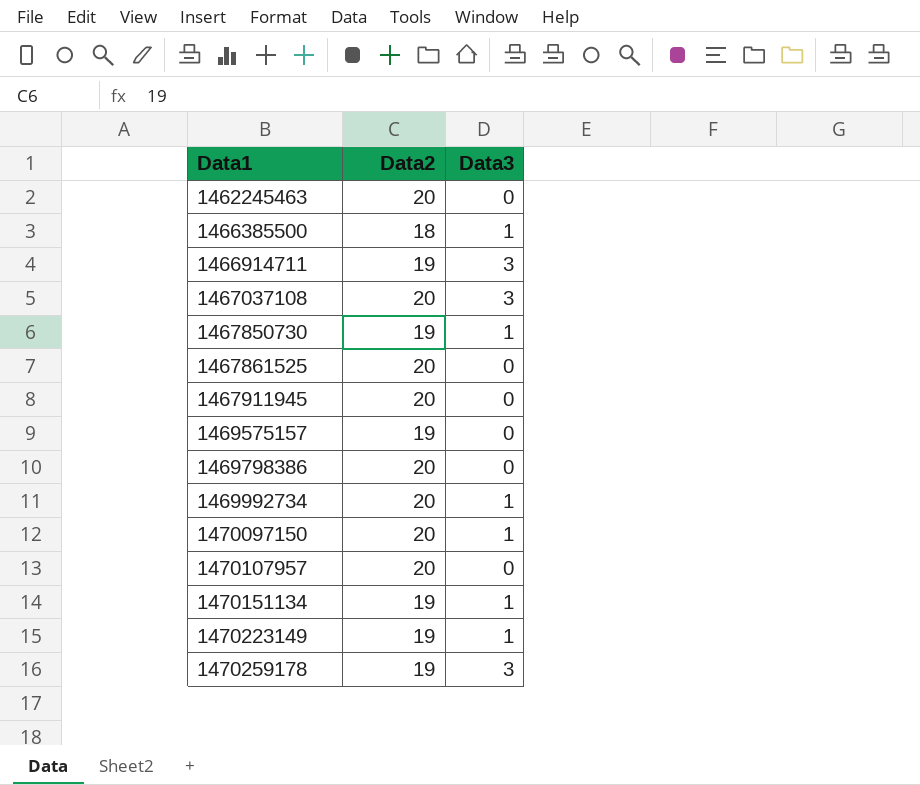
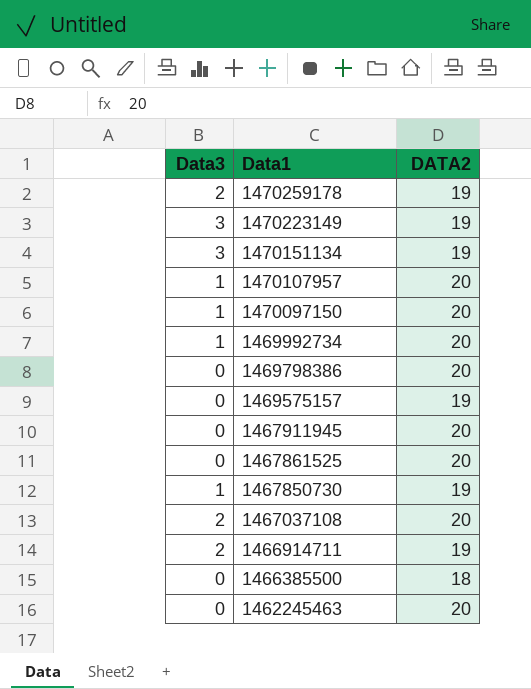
row order: Data1 ascending -> Data1 descending
column Data3 | position: 3 -> 1
column name: Data2 -> DATA2
1470259178 | Data3: 3 -> 2
1470223149 | Data3: 1 -> 3
1470151134 | Data3: 1 -> 3
1470107957 | Data3: 0 -> 1
1467037108 | Data3: 3 -> 2
1466914711 | Data3: 3 -> 2
1466385500 | Data3: 1 -> 0

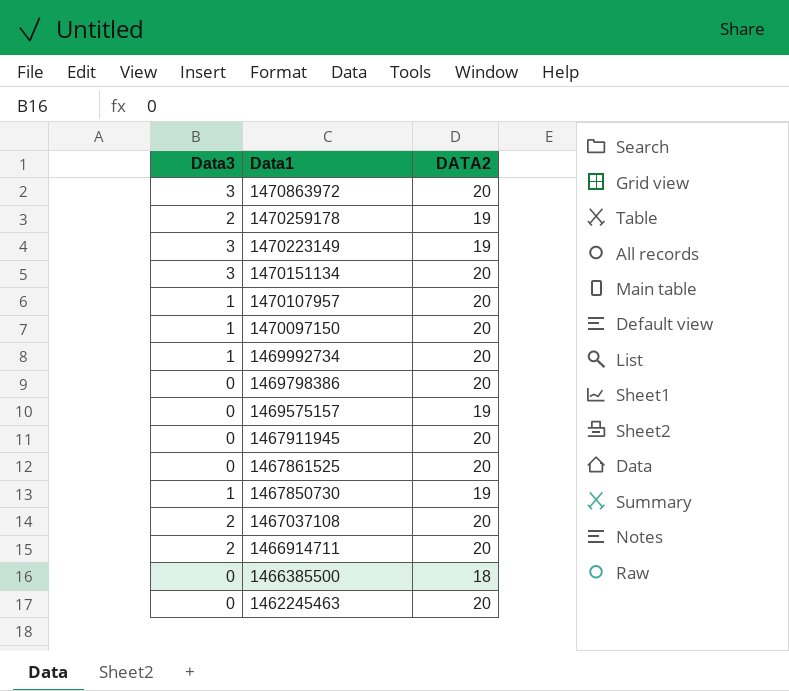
row 1470863972: none -> 3 | 20
1470151134 | DATA2: 19 -> 20
1466914711 | DATA2: 19 -> 20

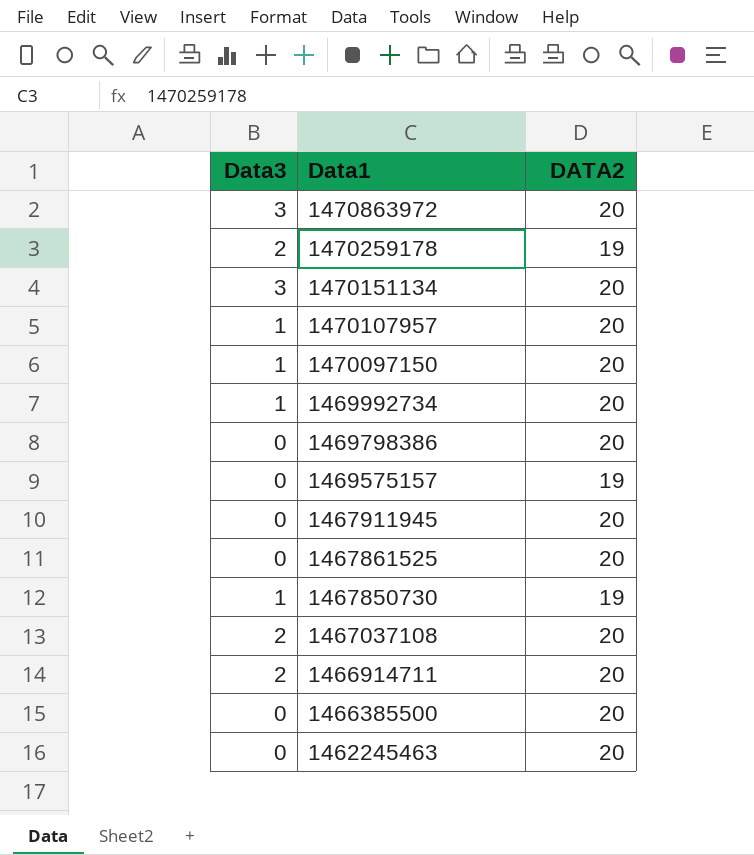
row 1470223149: 3 | 19 -> none
1466385500 | DATA2: 18 -> 20

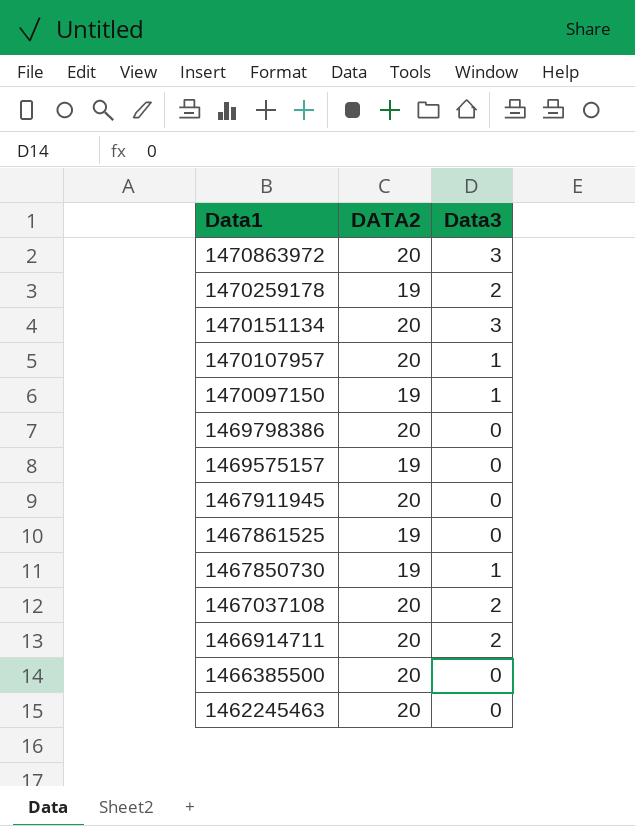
column Data3 | position: 1 -> 3
row 1469992734: 1 | 20 -> none
1470097150 | DATA2: 20 -> 19
1467861525 | DATA2: 20 -> 19

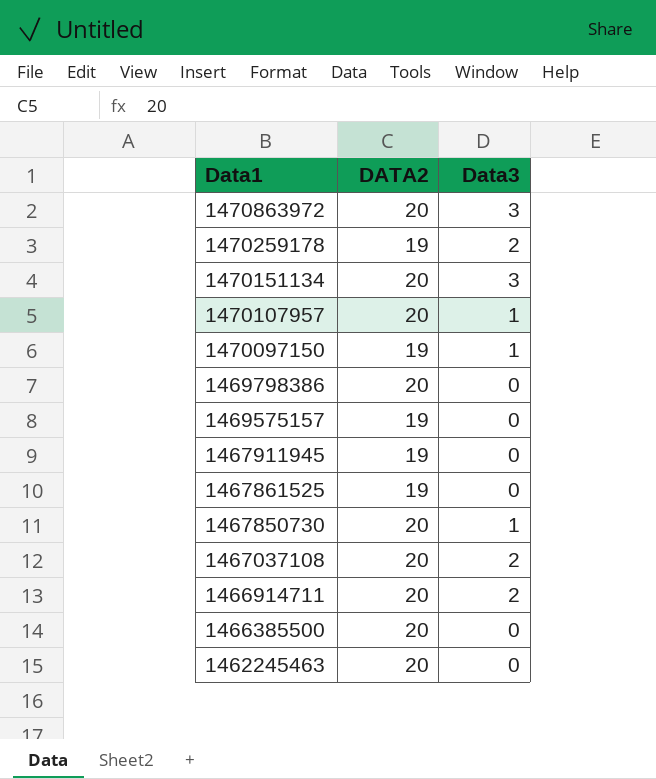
1467911945 | DATA2: 20 -> 19
1467850730 | DATA2: 19 -> 20

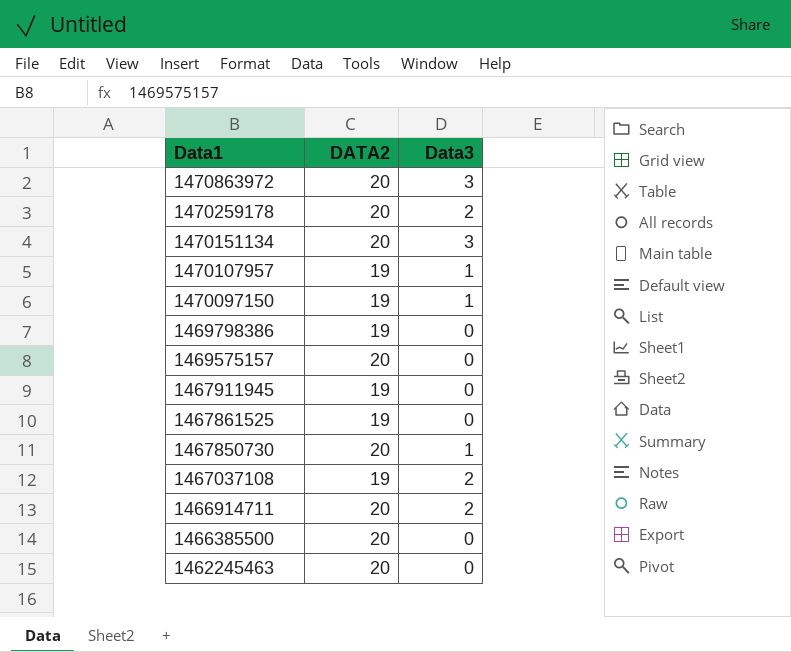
1470259178 | DATA2: 19 -> 20
1470107957 | DATA2: 20 -> 19
1469798386 | DATA2: 20 -> 19
1469575157 | DATA2: 19 -> 20
1467037108 | DATA2: 20 -> 19

